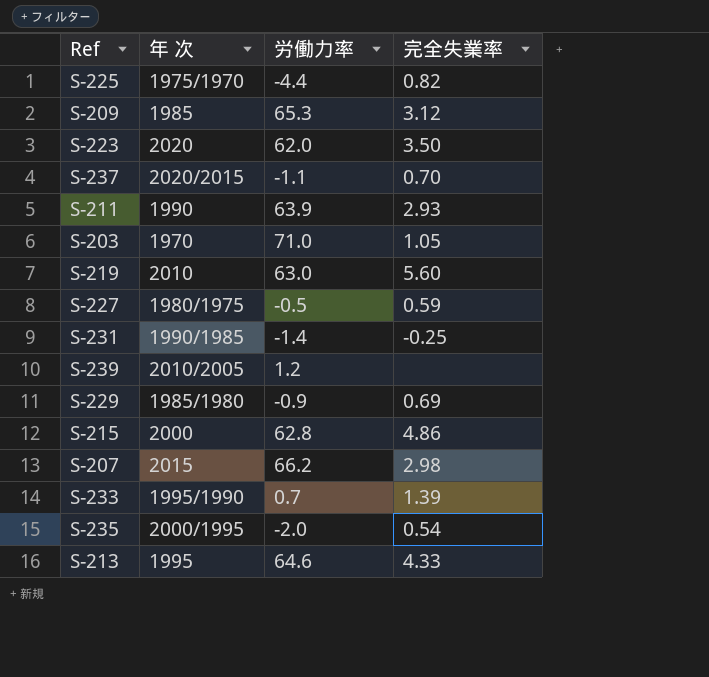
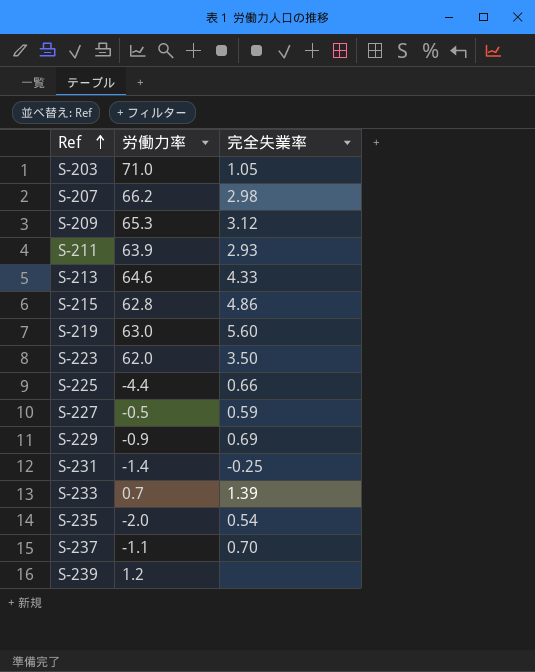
row order: none -> Ref ascending
column 年 次 | position: 2 -> none
S-225 | 完全失業率: 0.82 -> 0.66

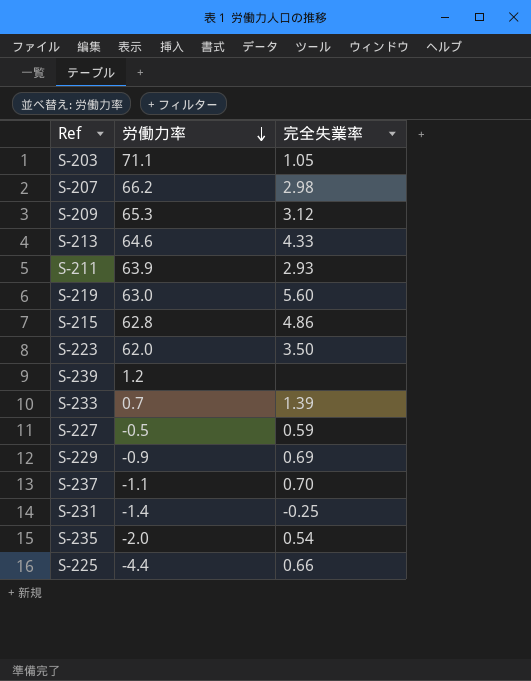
row order: Ref ascending -> 労働力率 descending
S-203 | 労働力率: 71.0 -> 71.1

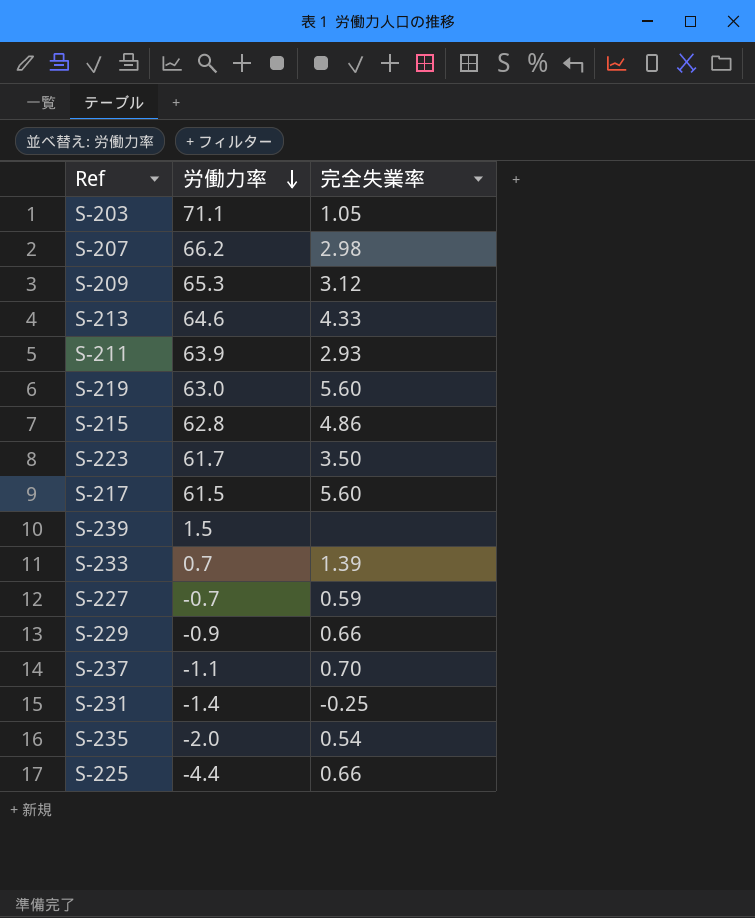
S-223 | 労働力率: 62.0 -> 61.7
row S-217: none -> 61.5 | 5.60
S-239 | 労働力率: 1.2 -> 1.5
S-227 | 労働力率: -0.5 -> -0.7
S-229 | 完全失業率: 0.69 -> 0.66

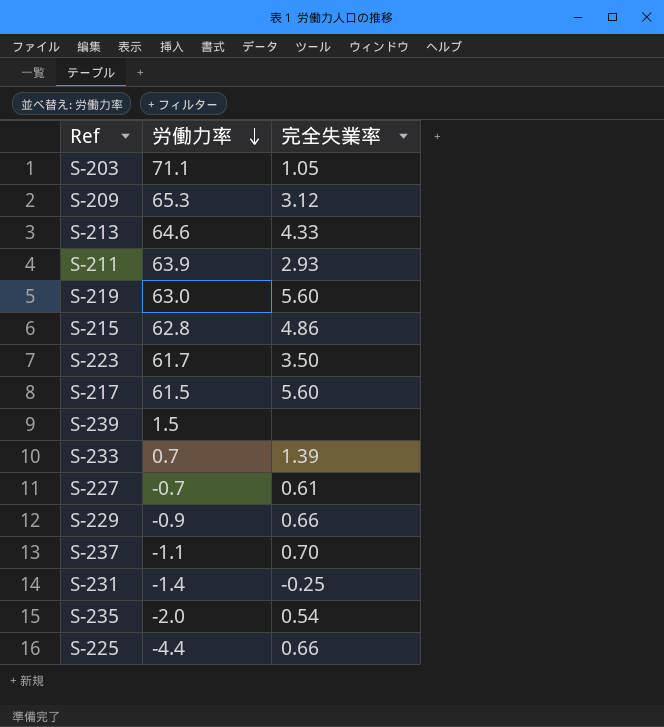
row S-207: 66.2 | 2.98 -> none
S-227 | 完全失業率: 0.59 -> 0.61

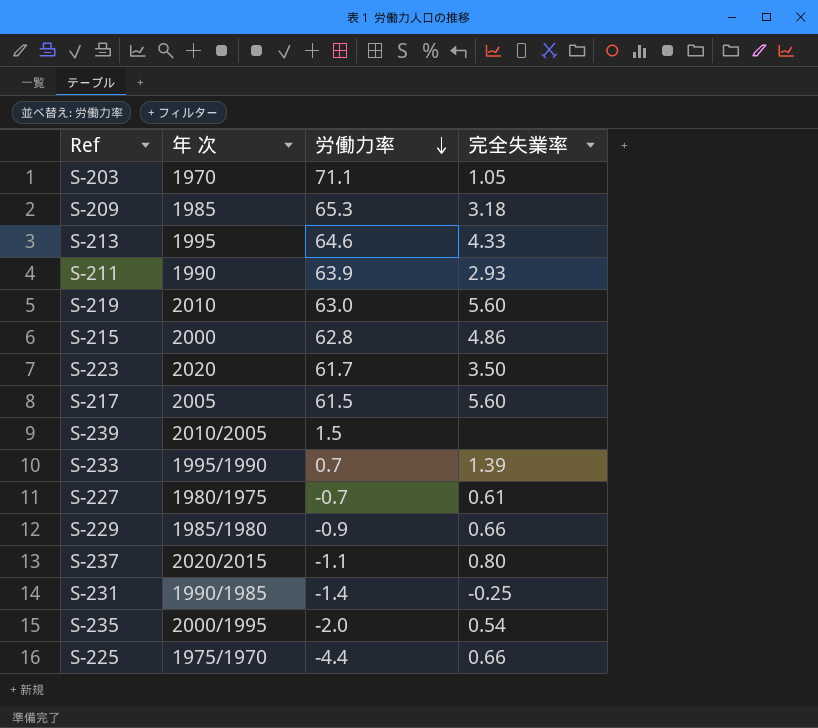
column 年 次 | position: none -> 2
S-209 | 完全失業率: 3.12 -> 3.18
S-237 | 完全失業率: 0.70 -> 0.80

